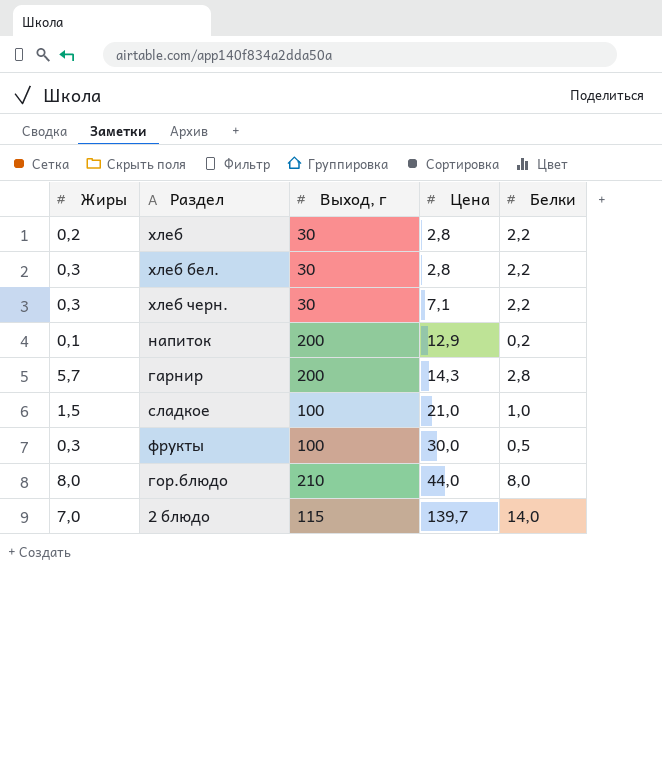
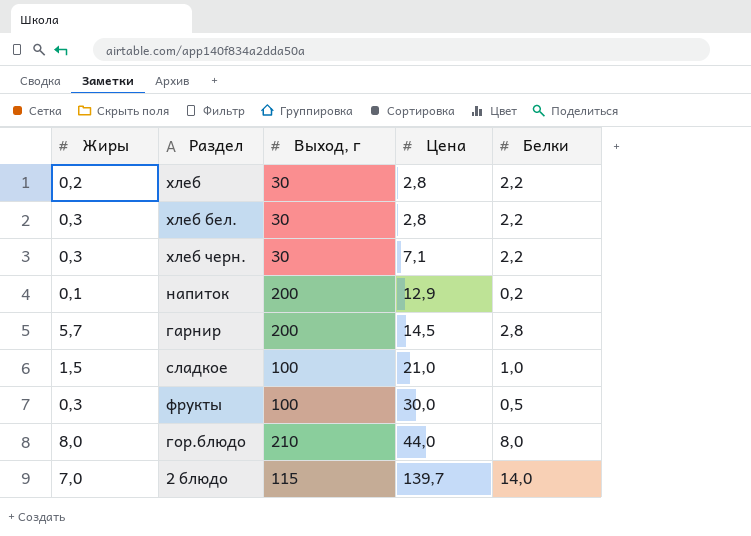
гарнир | Цена: 14,3 -> 14,5

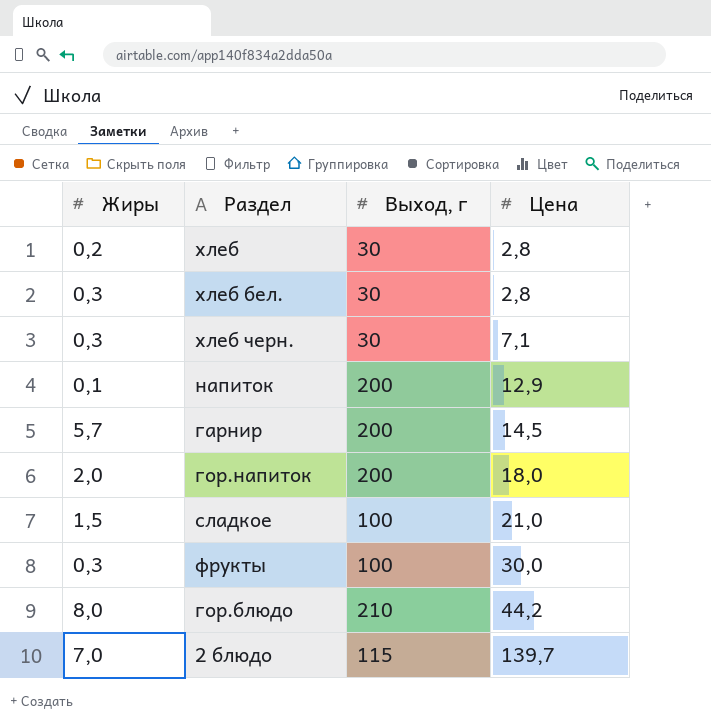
column Белки | position: 5 -> none
row гор.напиток: none -> 2,0 | 200 | 18,0
гор.блюдо | Цена: 44,0 -> 44,2

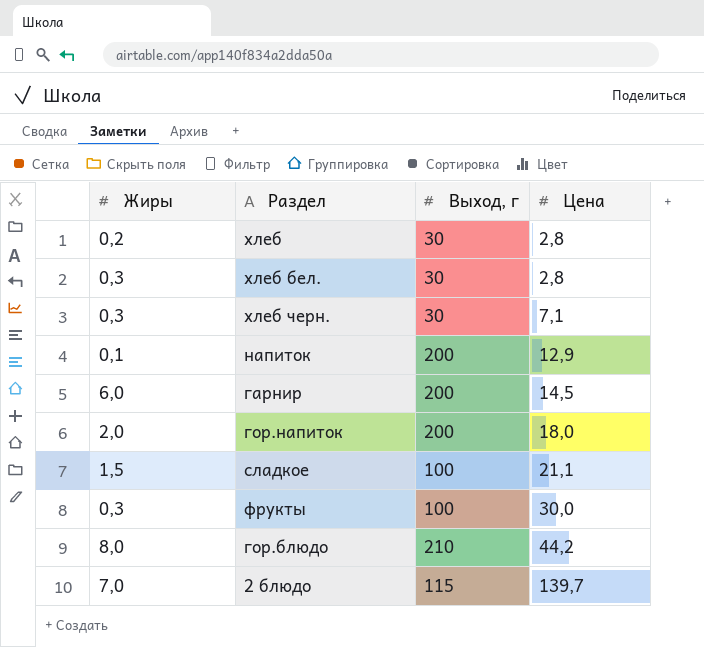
гарнир | Жиры: 5,7 -> 6,0
сладкое | Цена: 21,0 -> 21,1

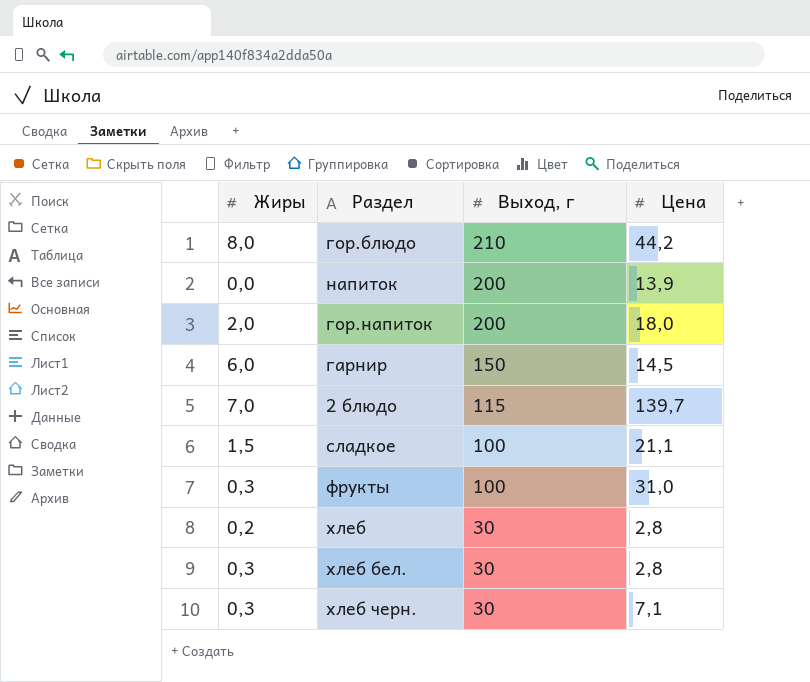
row order: Цена ascending -> Выход, г descending
напиток | Жиры: 0,1 -> 0,0
напиток | Цена: 12,9 -> 13,9
гарнир | Выход, г: 200 -> 150
фрукты | Цена: 30,0 -> 31,0

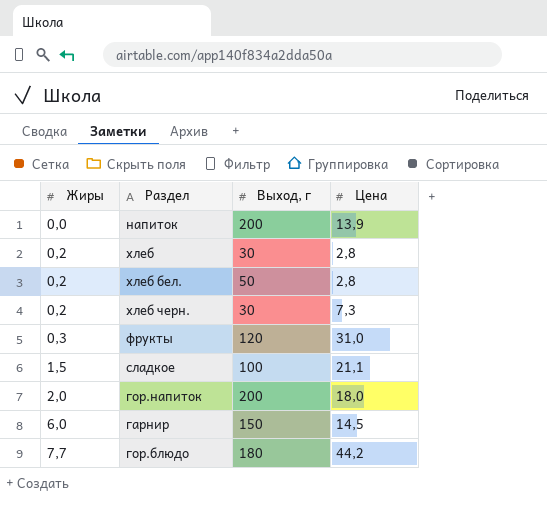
row order: Выход, г descending -> Жиры ascending
row 2 блюдо: 7,0 | 115 | 139,7 -> none
хлеб бел. | Жиры: 0,3 -> 0,2
хлеб бел. | Выход, г: 30 -> 50
хлеб черн. | Жиры: 0,3 -> 0,2
хлеб черн. | Цена: 7,1 -> 7,3
фрукты | Выход, г: 100 -> 120
гор.блюдо | Жиры: 8,0 -> 7,7
гор.блюдо | Выход, г: 210 -> 180

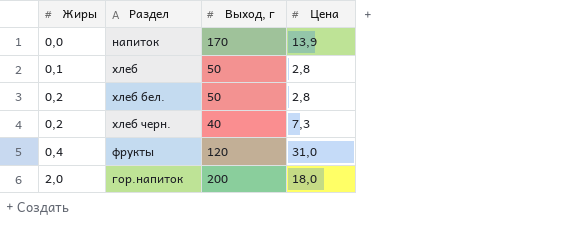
row сладкое: 1,5 | 100 | 21,1 -> none
row гарнир: 6,0 | 150 | 14,5 -> none
row гор.блюдо: 7,7 | 180 | 44,2 -> none
напиток | Выход, г: 200 -> 170
хлеб | Жиры: 0,2 -> 0,1
хлеб | Выход, г: 30 -> 50
хлеб черн. | Выход, г: 30 -> 40
фрукты | Жиры: 0,3 -> 0,4

